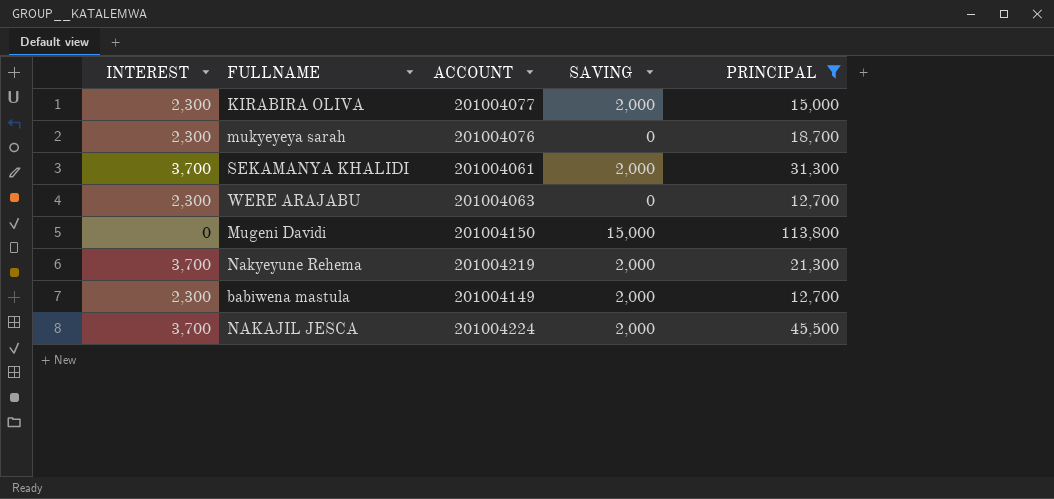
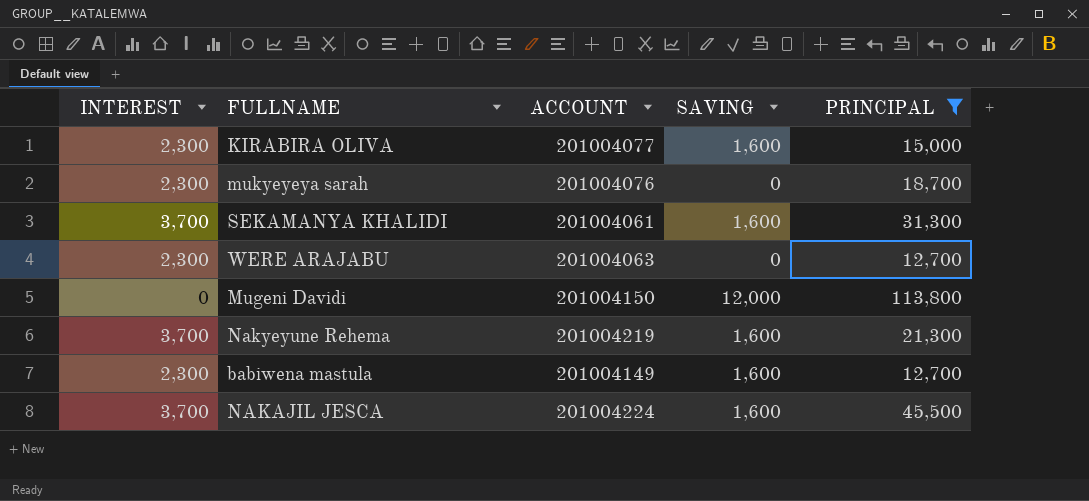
KIRABIRA OLIVA | SAVING: 2,000 -> 1,600
SEKAMANYA KHALIDI | SAVING: 2,000 -> 1,600
Mugeni Davidi | SAVING: 15,000 -> 12,000
Nakyeyune Rehema | SAVING: 2,000 -> 1,600
babiwena mastula | SAVING: 2,000 -> 1,600
NAKAJIL JESCA | SAVING: 2,000 -> 1,600

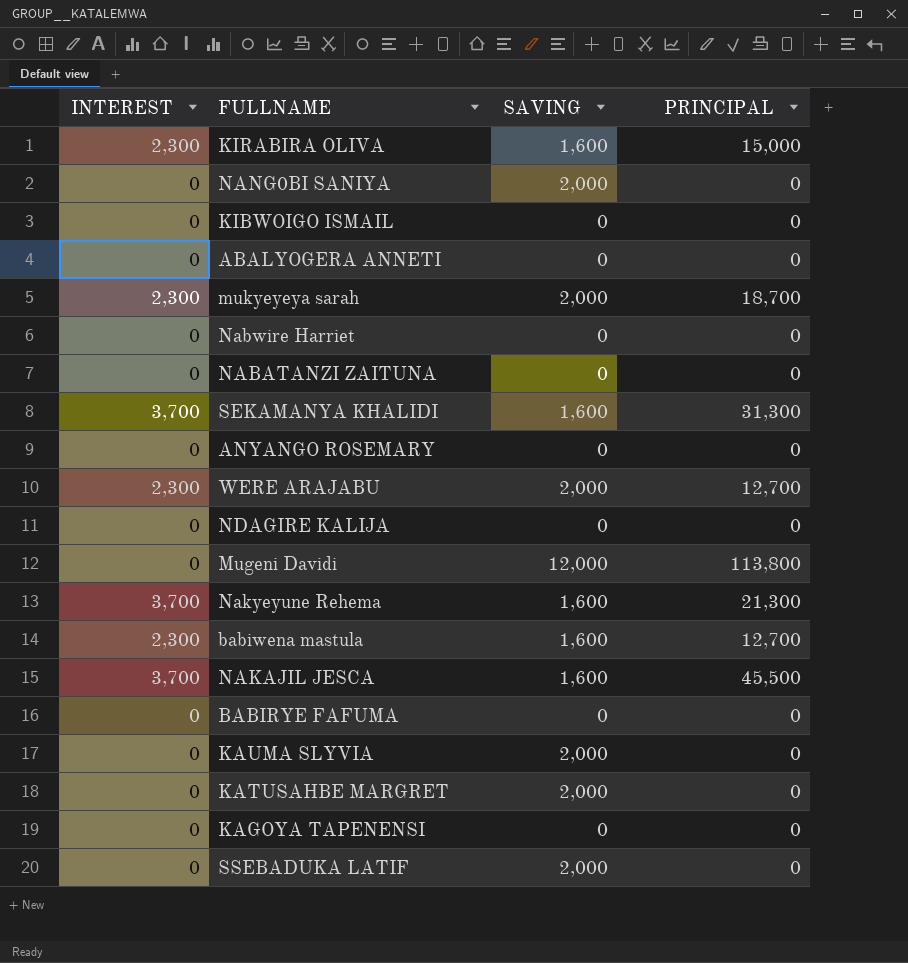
filter: PRINCIPAL != 0 -> none
column ACCOUNT | position: 3 -> none
mukyeyeya sarah | SAVING: 0 -> 2,000
WERE ARAJABU | SAVING: 0 -> 2,000

